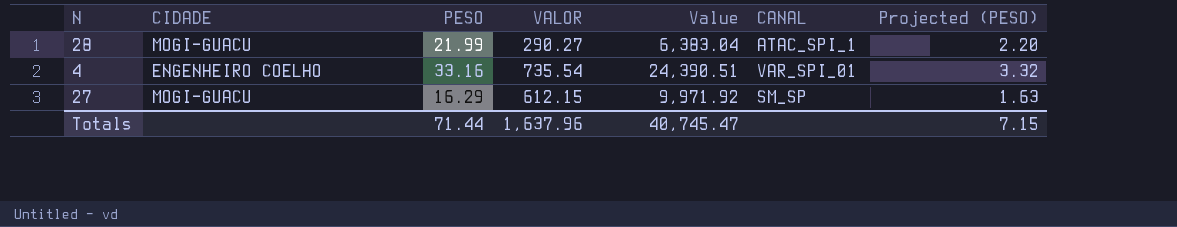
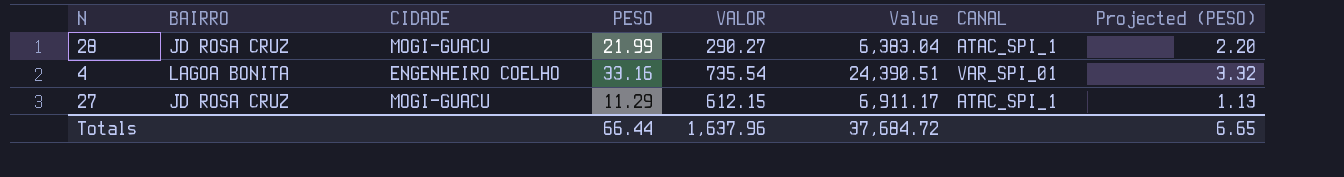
column BAIRRO | position: none -> 2
27 | PESO: 16.29 -> 11.29
27 | Value: 9,971.92 -> 6,911.17
27 | CANAL: SM_SP -> ATAC_SPI_1
27 | Projected (PESO): 1.63 -> 1.13
Totals | PESO: 71.44 -> 66.44
Totals | Value: 40,745.47 -> 37,684.72
Totals | Projected (PESO): 7.15 -> 6.65

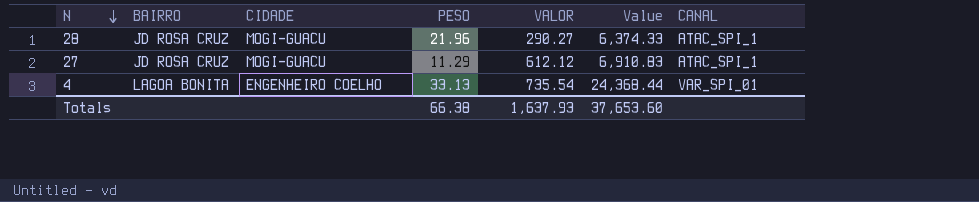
row order: none -> N descending
column Projected (PESO) | formula: [PESO] * 0.1 -> none
28 | PESO: 21.99 -> 21.96
28 | Value: 6,383.04 -> 6,374.33
27 | VALOR: 612.15 -> 612.12
27 | Value: 6,911.17 -> 6,910.83
4 | PESO: 33.16 -> 33.13
4 | Value: 24,390.51 -> 24,368.44
Totals | PESO: 66.44 -> 66.38
Totals | VALOR: 1,637.96 -> 1,637.93
Totals | Value: 37,684.72 -> 37,653.60

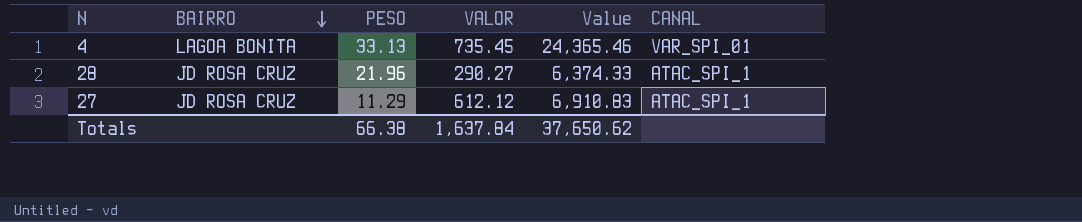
row order: N descending -> BAIRRO descending
column CIDADE | position: 3 -> none
4 | VALOR: 735.54 -> 735.45
4 | Value: 24,368.44 -> 24,365.46
Totals | VALOR: 1,637.93 -> 1,637.84
Totals | Value: 37,653.60 -> 37,650.62

